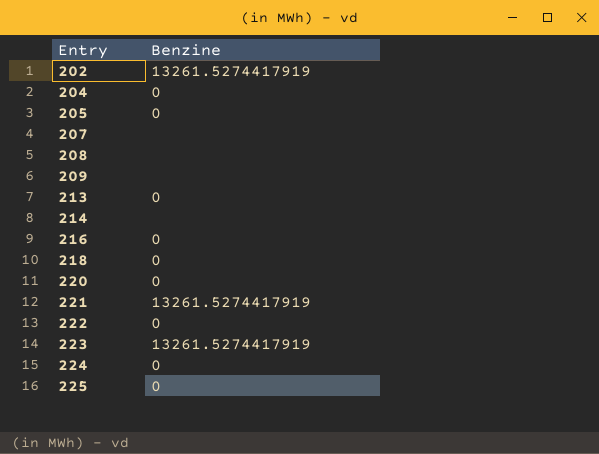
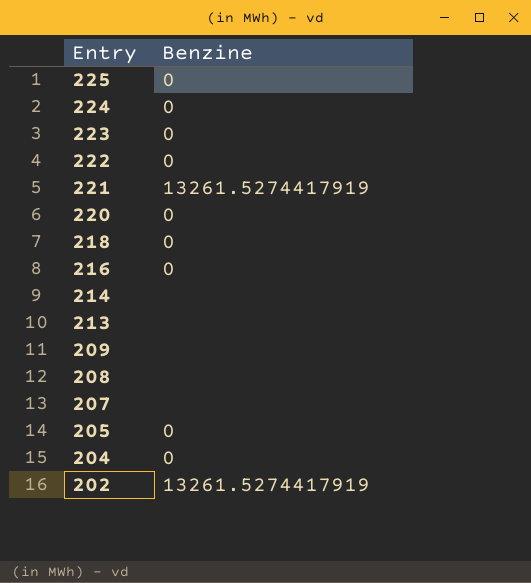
row order: Entry ascending -> Entry descending
223 | Benzine: 13261.5274417919 -> 0
213 | Benzine: 0 -> none

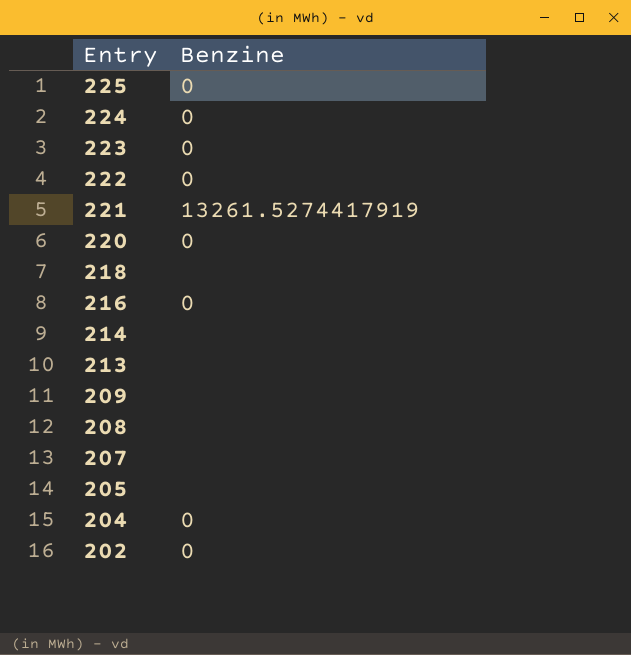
218 | Benzine: 0 -> none
205 | Benzine: 0 -> none
202 | Benzine: 13261.5274417919 -> 0

